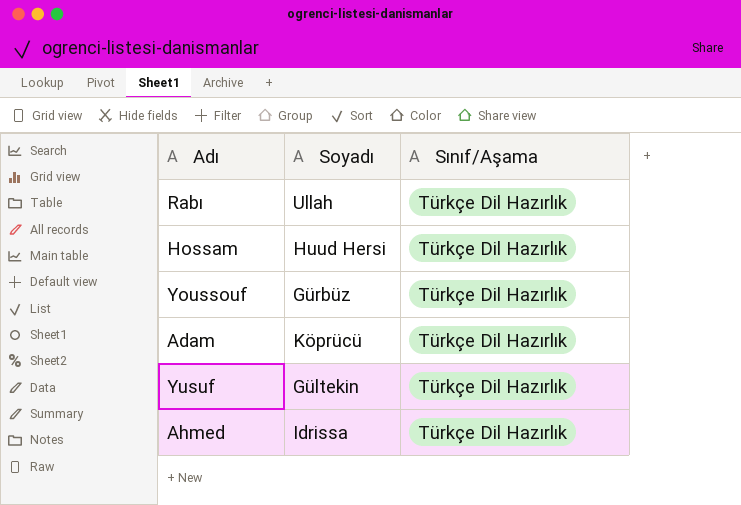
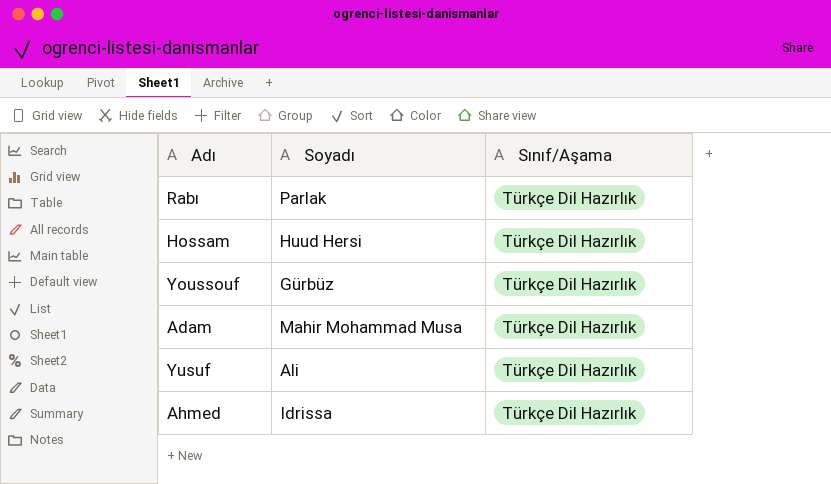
Rabı | Soyadı: Ullah -> Parlak
Adam | Soyadı: Köprücü -> Mahir Mohammad Musa
Yusuf | Soyadı: Gültekin -> Ali

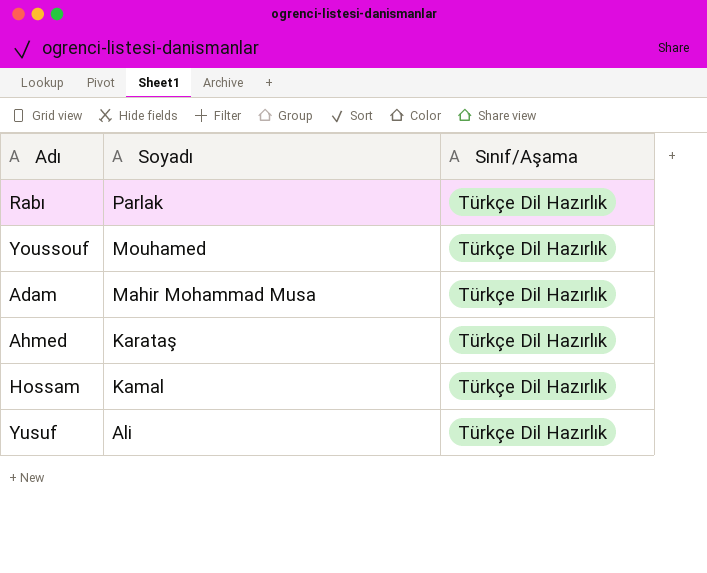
row order: none -> Soyadı descending
Youssouf | Soyadı: Gürbüz -> Mouhamed
Ahmed | Soyadı: Idrissa -> Karataş
Hossam | Soyadı: Huud Hersi -> Kamal

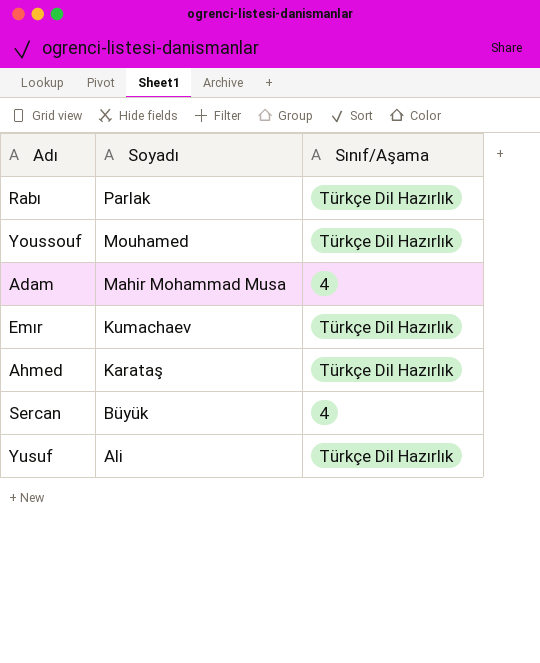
row Hossam: Kamal | Türkçe Dil Hazırlık -> none
Adam | Sınıf/Aşama: Türkçe Dil Hazırlık -> 4
row Emır: none -> Kumachaev | Türkçe Dil Hazırlık
row Sercan: none -> Büyük | 4

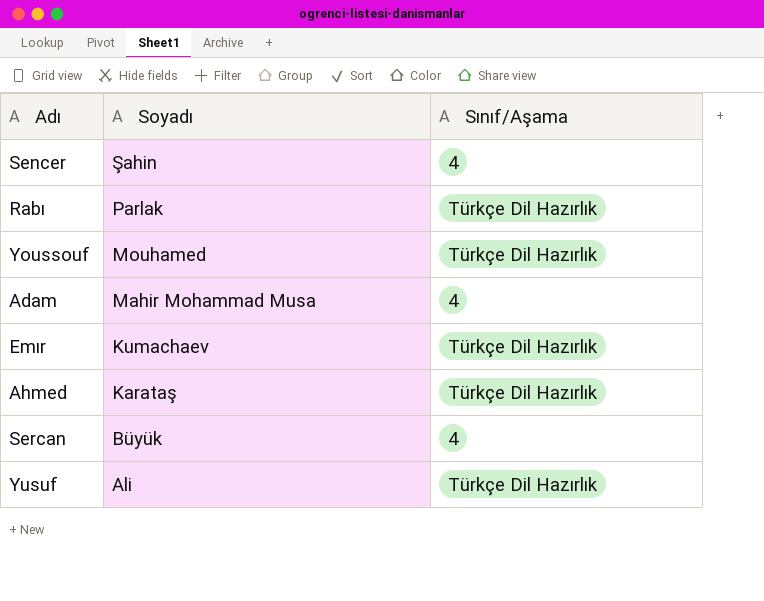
row Sencer: none -> Şahin | 4

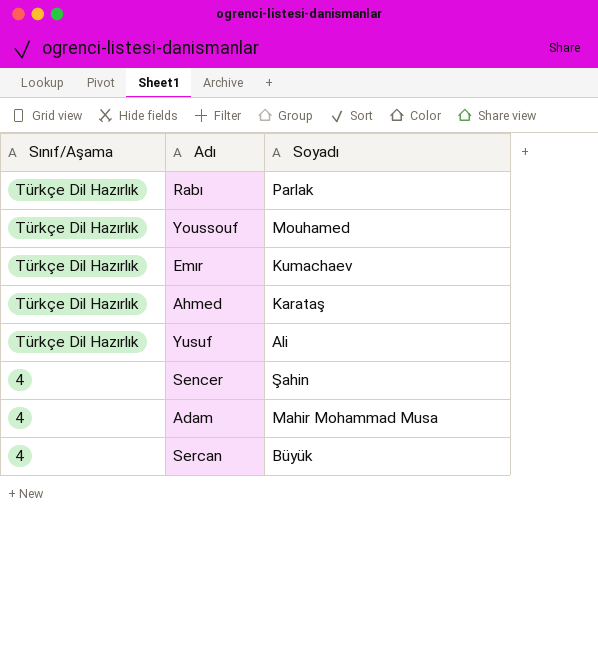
row order: Soyadı descending -> Sınıf/Aşama descending
column Sınıf/Aşama | position: 3 -> 1

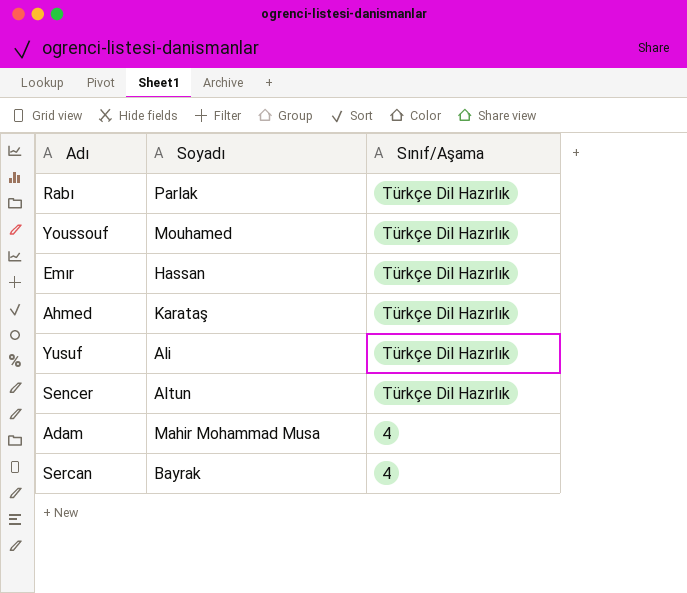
column Sınıf/Aşama | position: 1 -> 3
Emır | Soyadı: Kumachaev -> Hassan
Sencer | Soyadı: Şahin -> Altun
Sencer | Sınıf/Aşama: 4 -> Türkçe Dil Hazırlık
Sercan | Soyadı: Büyük -> Bayrak

